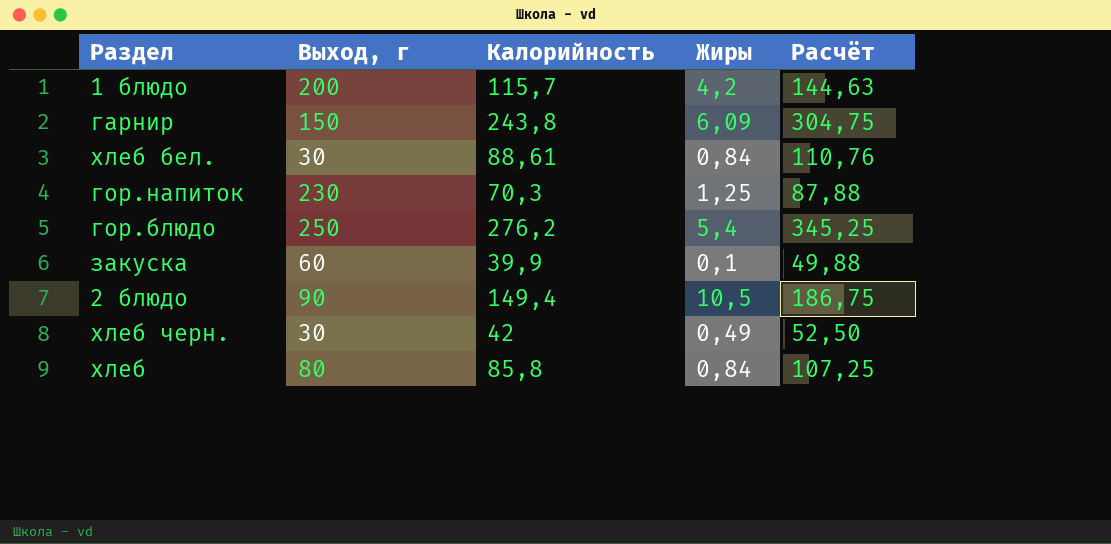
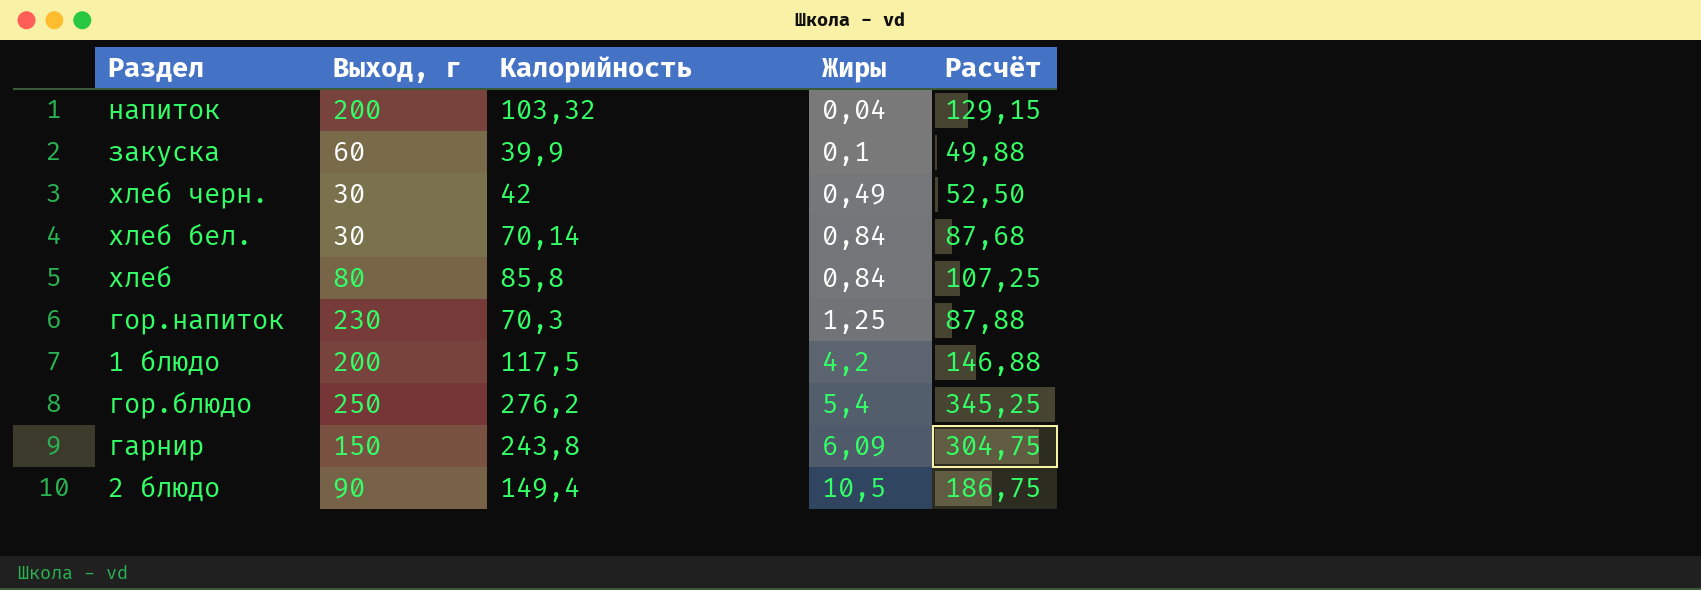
row order: none -> Жиры ascending
row напиток: none -> 200 | 103,32 | 0,04 | 129,15
хлеб бел. | Калорийность: 88,61 -> 70,14
хлеб бел. | Расчёт: 110,76 -> 87,68
1 блюдо | Калорийность: 115,7 -> 117,5
1 блюдо | Расчёт: 144,63 -> 146,88

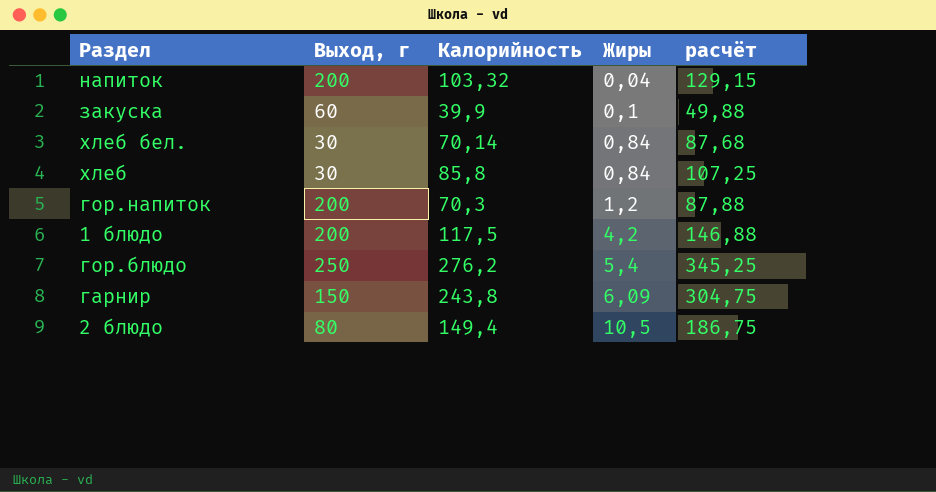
column name: Расчёт -> расчёт
row хлеб черн.: 30 | 42 | 0,49 | 52,50 -> none
хлеб | Выход, г: 80 -> 30
гор.напиток | Выход, г: 230 -> 200
гор.напиток | Жиры: 1,25 -> 1,2
2 блюдо | Выход, г: 90 -> 80

